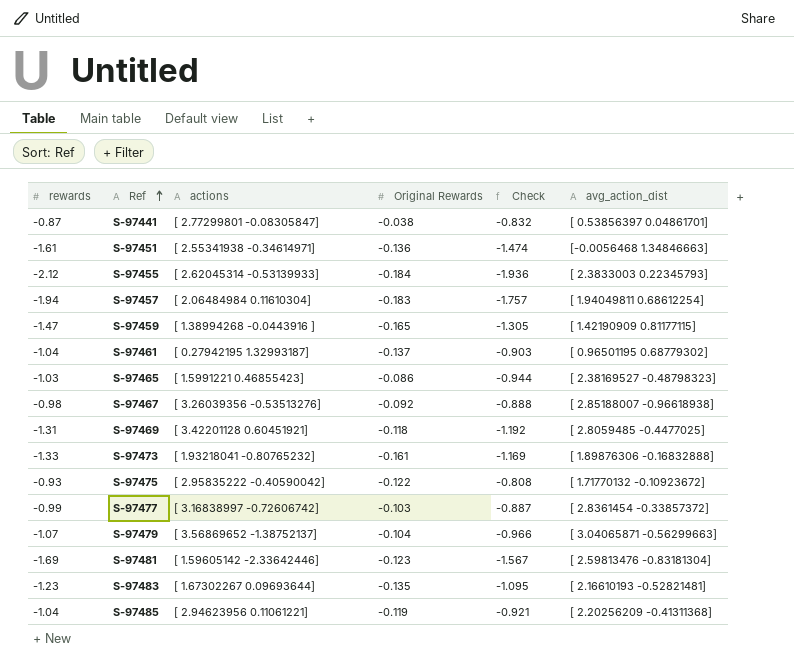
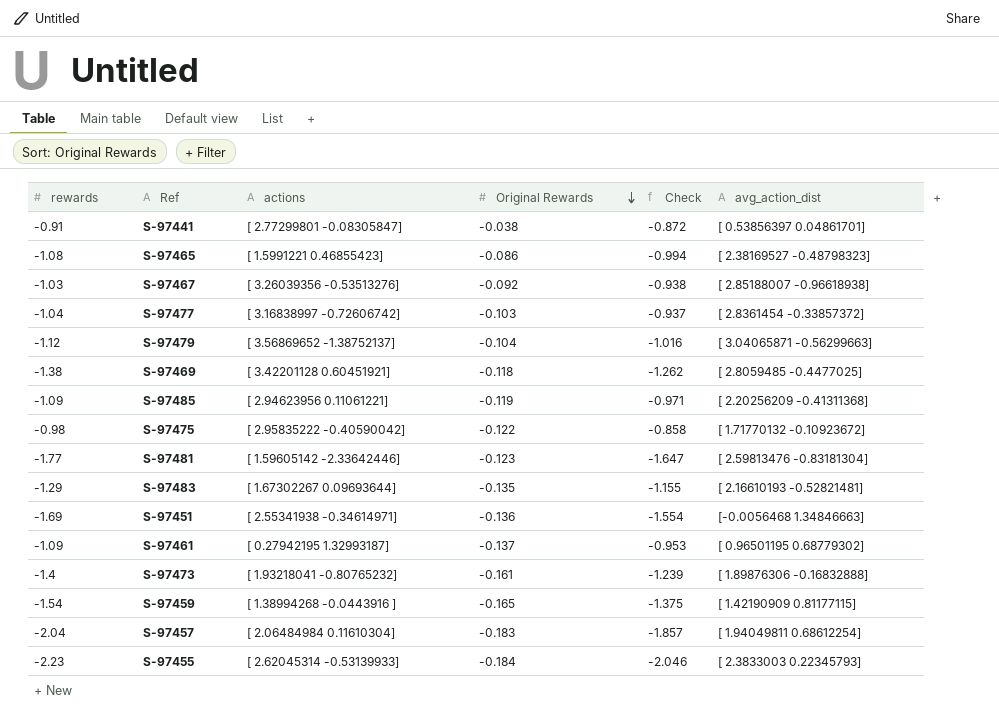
row order: Ref ascending -> Original Rewards descending
S-97441 | rewards: -0.87 -> -0.91
S-97441 | Check: -0.832 -> -0.872
S-97465 | rewards: -1.03 -> -1.08
S-97465 | Check: -0.944 -> -0.994
S-97467 | rewards: -0.98 -> -1.03
S-97467 | Check: -0.888 -> -0.938
S-97477 | rewards: -0.99 -> -1.04
S-97477 | Check: -0.887 -> -0.937
S-97479 | rewards: -1.07 -> -1.12
S-97479 | Check: -0.966 -> -1.016
S-97469 | rewards: -1.31 -> -1.38
S-97469 | Check: -1.192 -> -1.262
S-97485 | rewards: -1.04 -> -1.09
S-97485 | Check: -0.921 -> -0.971
S-97475 | rewards: -0.93 -> -0.98
S-97475 | Check: -0.808 -> -0.858
S-97481 | rewards: -1.69 -> -1.77
S-97481 | Check: -1.567 -> -1.647
S-97483 | rewards: -1.23 -> -1.29
S-97483 | Check: -1.095 -> -1.155
S-97451 | rewards: -1.61 -> -1.69
S-97451 | Check: -1.474 -> -1.554
S-97461 | rewards: -1.04 -> -1.09
S-97461 | Check: -0.903 -> -0.953
S-97473 | rewards: -1.33 -> -1.4
S-97473 | Check: -1.169 -> -1.239
S-97459 | rewards: -1.47 -> -1.54
S-97459 | Check: -1.305 -> -1.375
S-97457 | rewards: -1.94 -> -2.04
S-97457 | Check: -1.757 -> -1.857
S-97455 | rewards: -2.12 -> -2.23
S-97455 | Check: -1.936 -> -2.046

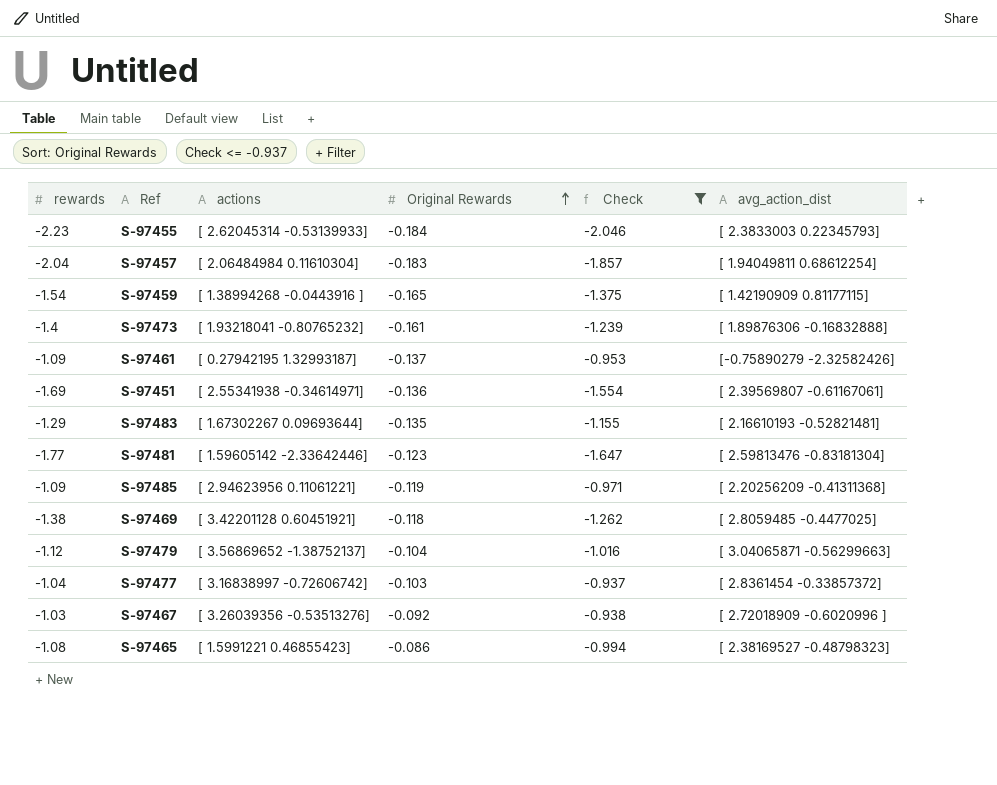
filter: none -> Check <= -0.937
row order: Original Rewards descending -> Original Rewards ascending
S-97461 | avg_action_dist: [ 0.96501195 0.68779302] -> [-0.75890279 -2.32582426]
S-97451 | avg_action_dist: [-0.0056468 1.34846663] -> [ 2.39569807 -0.61167061]
S-97467 | avg_action_dist: [ 2.85188007 -0.96618938] -> [ 2.72018909 -0.6020996 ]

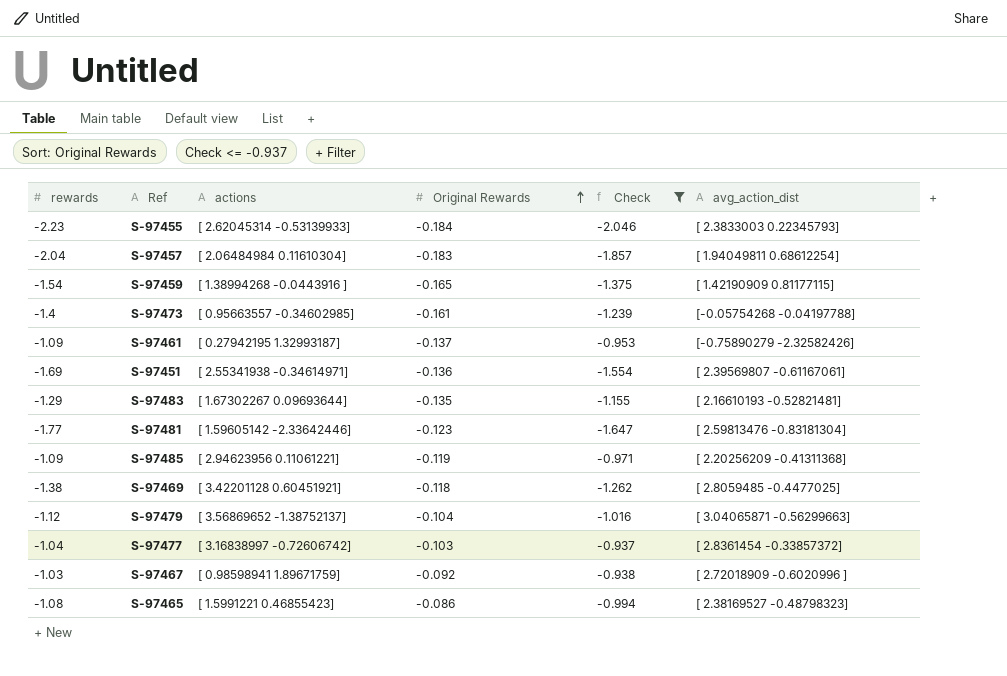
S-97473 | actions: [ 1.93218041 -0.80765232] -> [ 0.95663557 -0.34602985]
S-97473 | avg_action_dist: [ 1.89876306 -0.16832888] -> [-0.05754268 -0.04197788]
S-97467 | actions: [ 3.26039356 -0.53513276] -> [ 0.98598941 1.89671759]

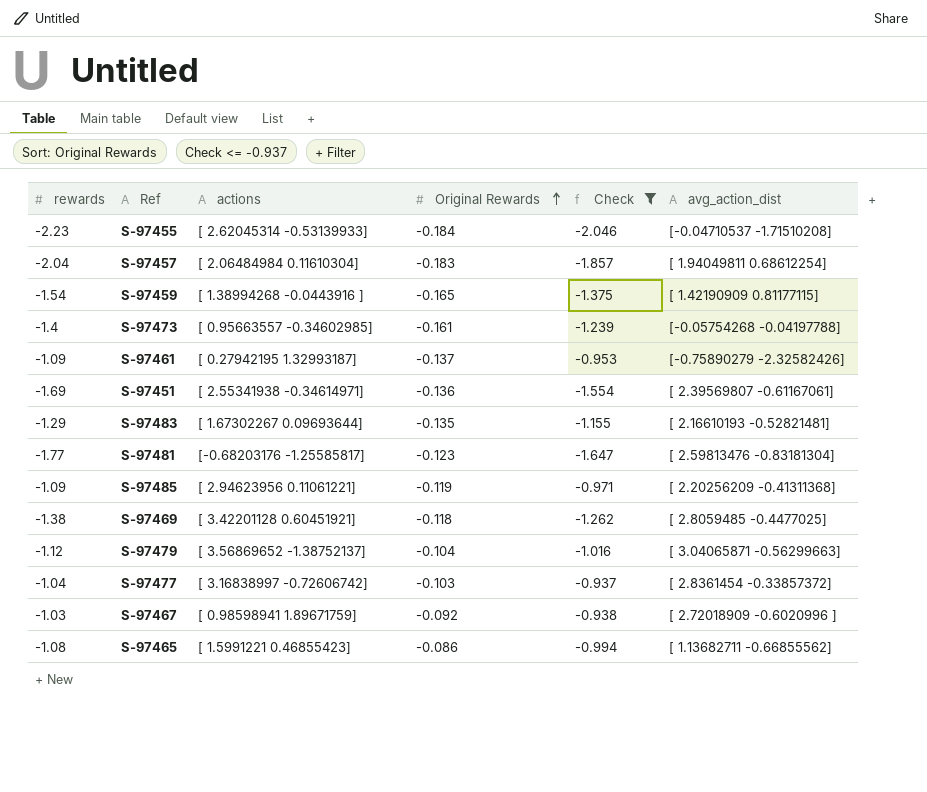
S-97455 | avg_action_dist: [ 2.3833003 0.22345793] -> [-0.04710537 -1.71510208]
S-97481 | actions: [ 1.59605142 -2.33642446] -> [-0.68203176 -1.25585817]
S-97465 | avg_action_dist: [ 2.38169527 -0.48798323] -> [ 1.13682711 -0.66855562]

